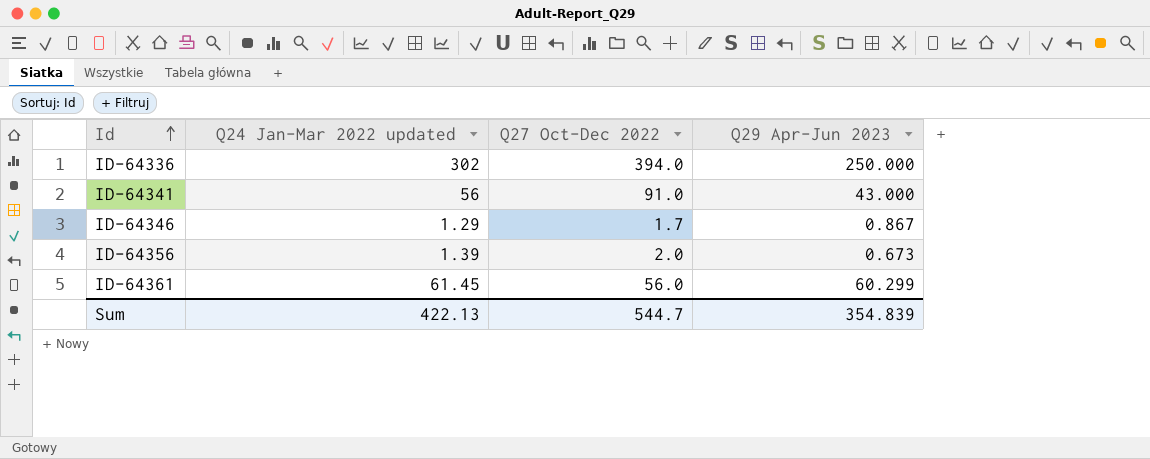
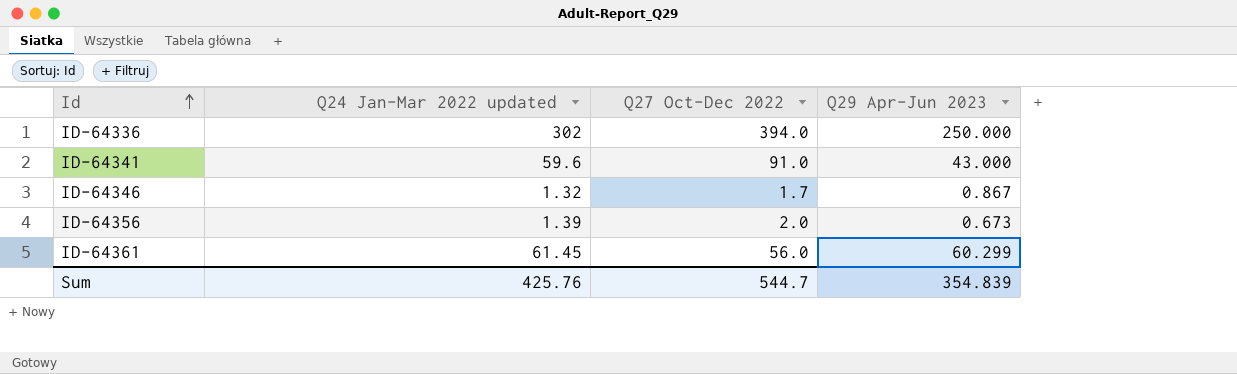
ID-64341 | Q24 Jan-Mar 2022 updated: 56 -> 59.6
ID-64346 | Q24 Jan-Mar 2022 updated: 1.29 -> 1.32
Sum | Q24 Jan-Mar 2022 updated: 422.13 -> 425.76

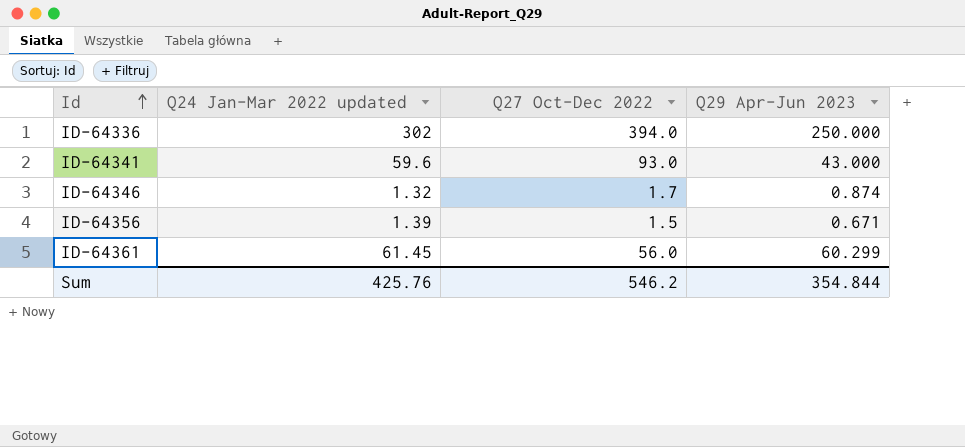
ID-64341 | Q27 Oct-Dec 2022: 91.0 -> 93.0
ID-64346 | Q29 Apr-Jun 2023: 0.867 -> 0.874
ID-64356 | Q27 Oct-Dec 2022: 2.0 -> 1.5
ID-64356 | Q29 Apr-Jun 2023: 0.673 -> 0.671
Sum | Q27 Oct-Dec 2022: 544.7 -> 546.2
Sum | Q29 Apr-Jun 2023: 354.839 -> 354.844

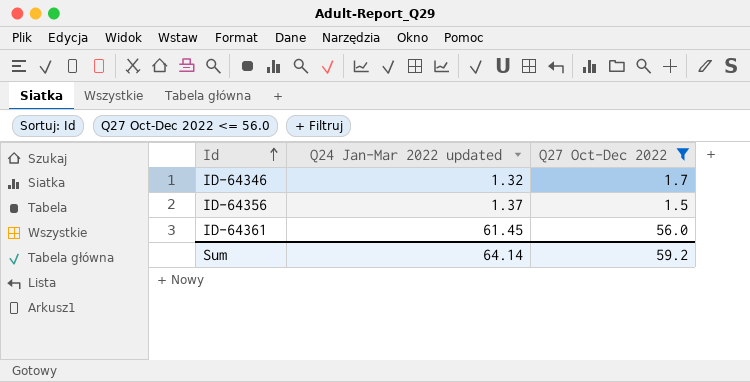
filter: none -> Q27 Oct-Dec 2022 <= 56.0
column Q29 Apr-Jun 2023 | position: 4 -> none
ID-64356 | Q24 Jan-Mar 2022 updated: 1.39 -> 1.37
Sum | Q24 Jan-Mar 2022 updated: 425.76 -> 64.14
Sum | Q27 Oct-Dec 2022: 546.2 -> 59.2

